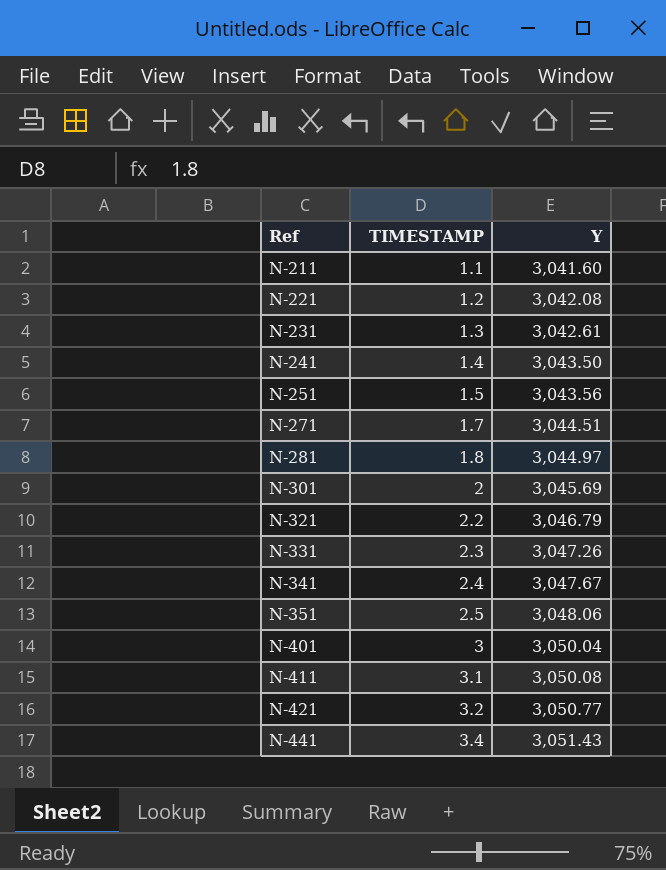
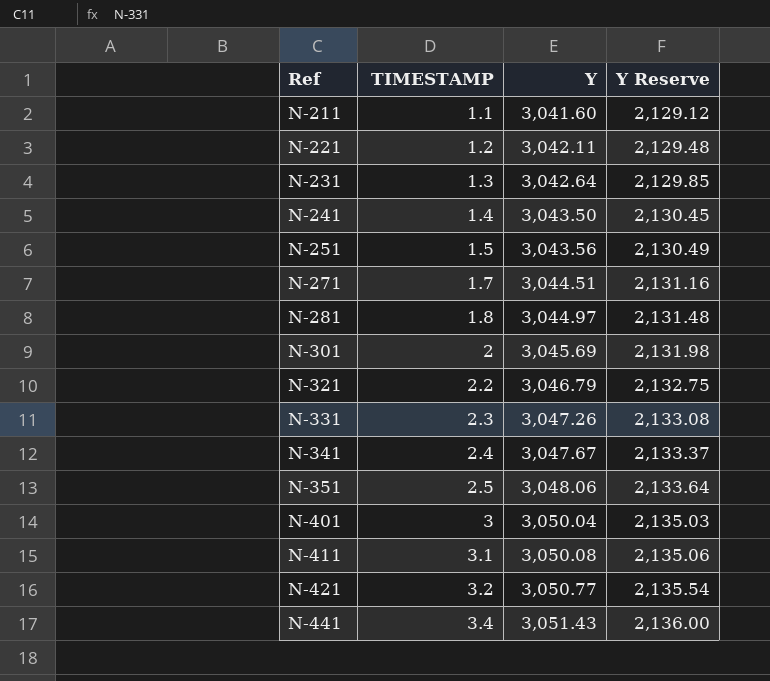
column Y Reserve | formula: none -> [Y] * 0.7
N-221 | Y: 3,042.08 -> 3,042.11
N-231 | Y: 3,042.61 -> 3,042.64

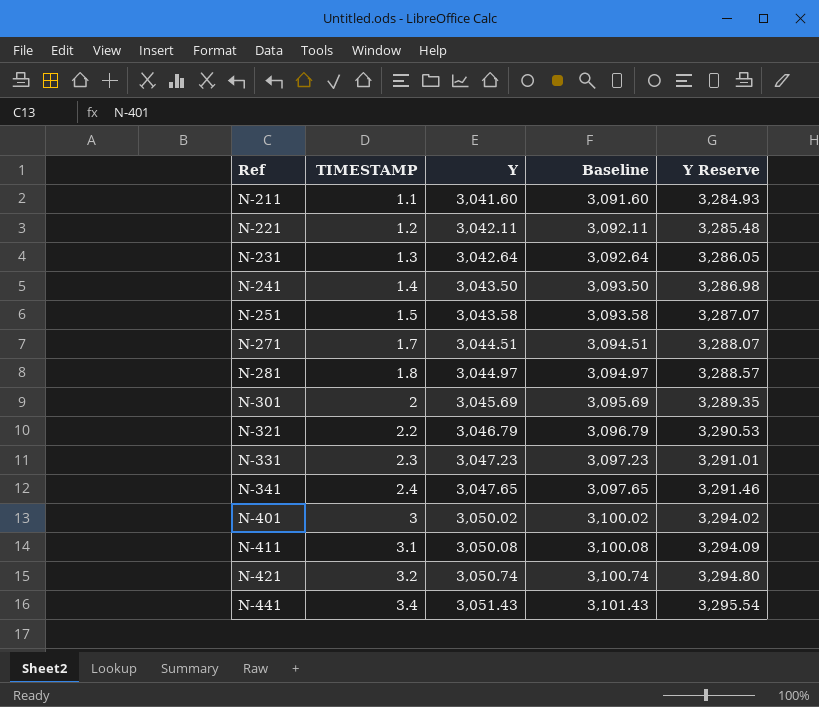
column Baseline | formula: none -> [Y] + 50
column Y Reserve | formula: [Y] * 0.7 -> [Y] * 1.08
row N-351: 2.5 | 3,048.06 | 2,133.64 -> none
N-251 | Y: 3,043.56 -> 3,043.58
N-331 | Y: 3,047.26 -> 3,047.23
N-341 | Y: 3,047.67 -> 3,047.65
N-401 | Y: 3,050.04 -> 3,050.02
N-421 | Y: 3,050.77 -> 3,050.74

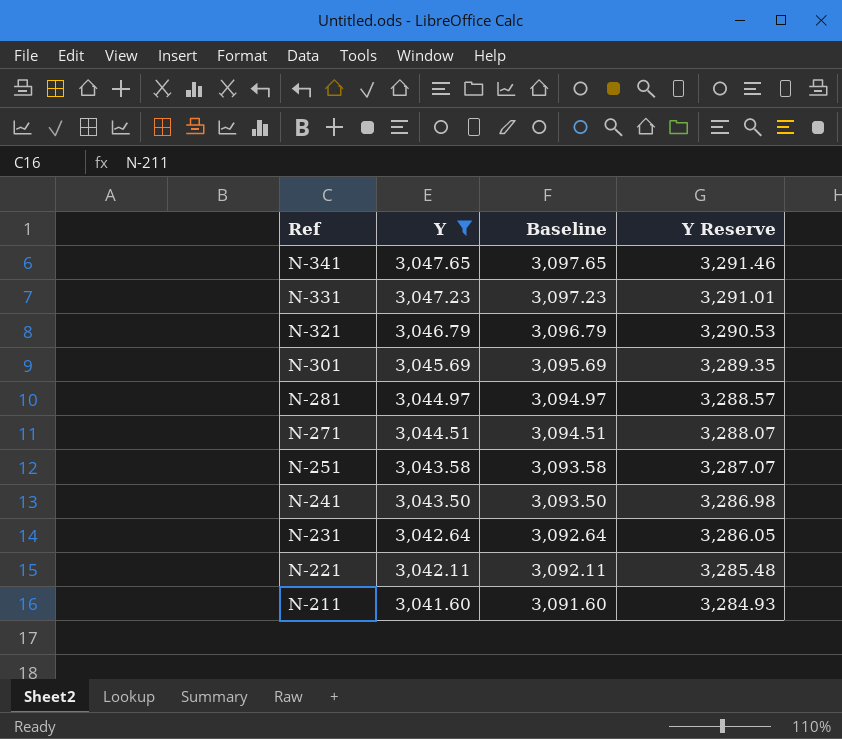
filter: none -> Y <= 3,047.65
row order: Ref ascending -> Ref descending
column TIMESTAMP | position: 2 -> none

